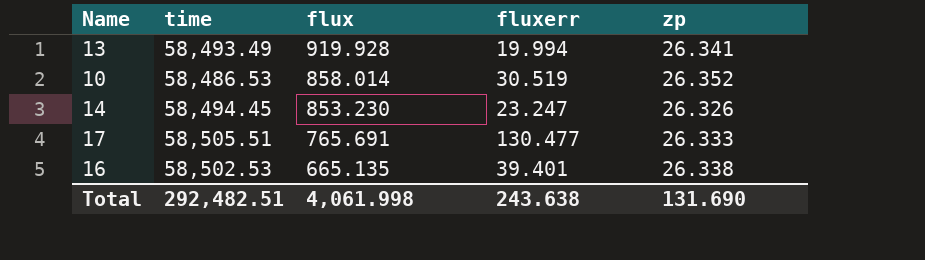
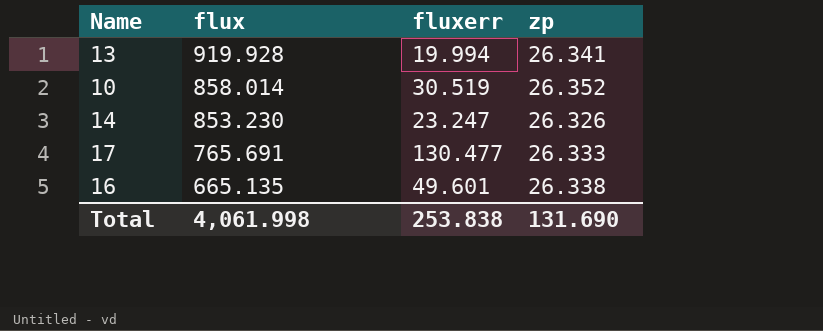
column time | position: 2 -> none
16 | fluxerr: 39.401 -> 49.601
Total | fluxerr: 243.638 -> 253.838

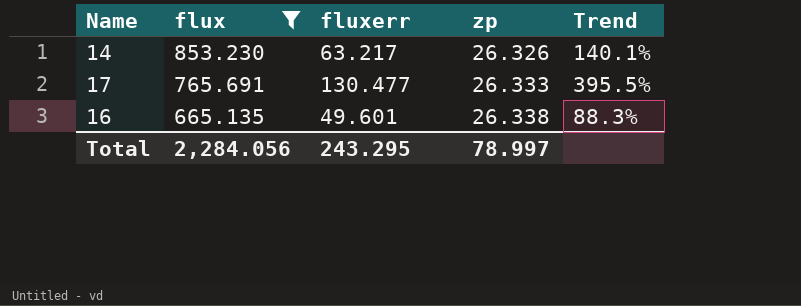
filter: none -> flux <= 853.230
column Trend | formula: none -> ([fluxerr] - [zp]) / [zp]
14 | fluxerr: 23.247 -> 63.217
Total | flux: 4,061.998 -> 2,284.056
Total | fluxerr: 253.838 -> 243.295
Total | zp: 131.690 -> 78.997

